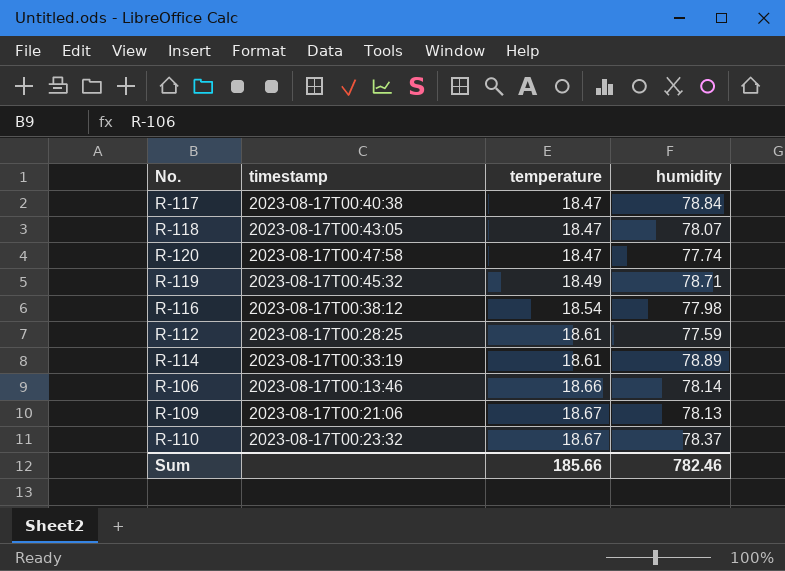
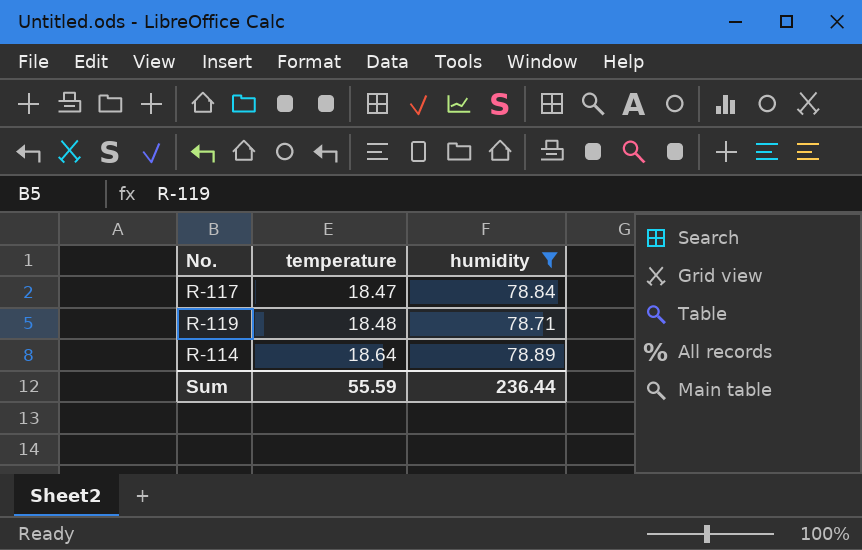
filter: none -> humidity >= 78.71
column timestamp | position: 2 -> none
R-119 | temperature: 18.49 -> 18.48
R-114 | temperature: 18.61 -> 18.64
Sum | temperature: 185.66 -> 55.59
Sum | humidity: 782.46 -> 236.44

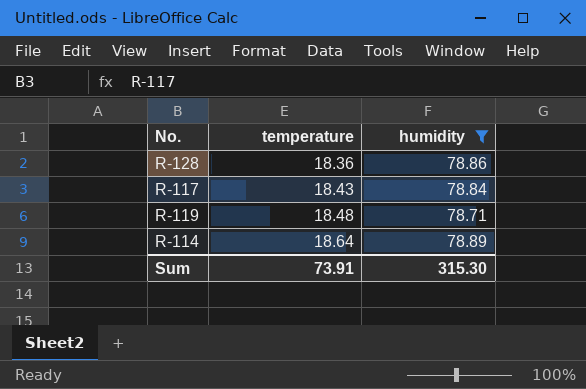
row R-128: none -> 18.36 | 78.86
R-117 | temperature: 18.47 -> 18.43
Sum | temperature: 55.59 -> 73.91
Sum | humidity: 236.44 -> 315.30

